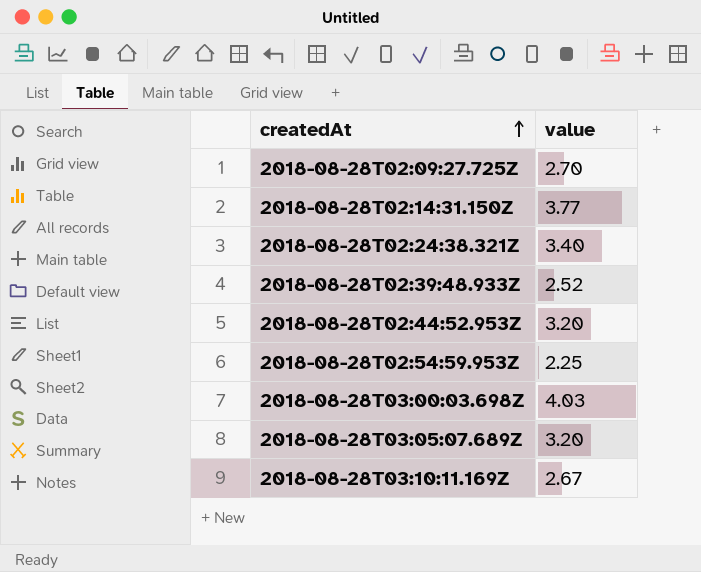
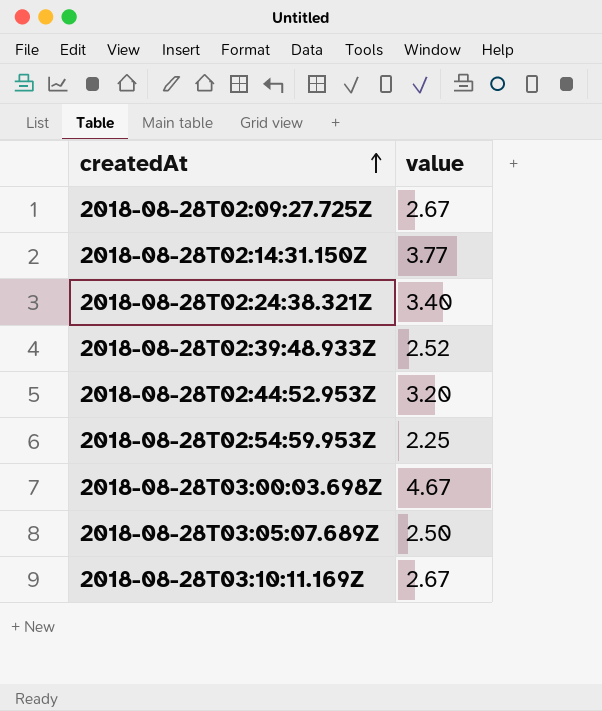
2018-08-28T02:09:27.725Z | value: 2.70 -> 2.67
2018-08-28T03:00:03.698Z | value: 4.03 -> 4.67
2018-08-28T03:05:07.689Z | value: 3.20 -> 2.50

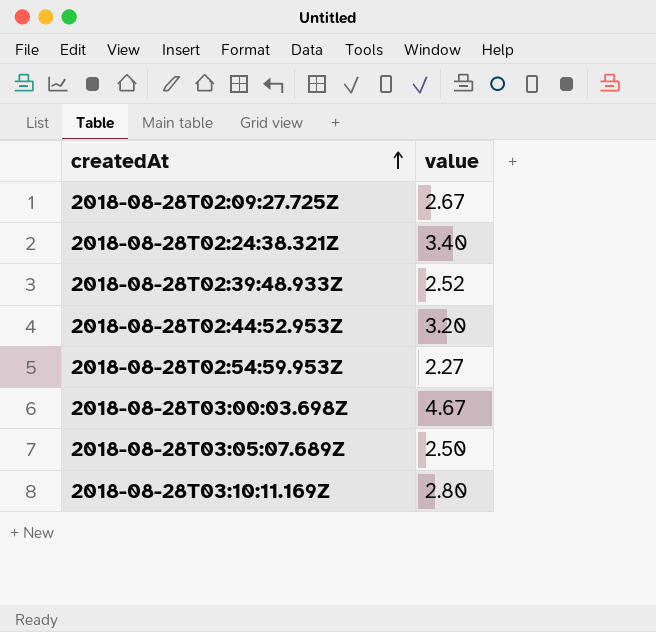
row 2018-08-28T02:14:31.150Z: 3.77 -> none
2018-08-28T02:54:59.953Z | value: 2.25 -> 2.27
2018-08-28T03:10:11.169Z | value: 2.67 -> 2.80

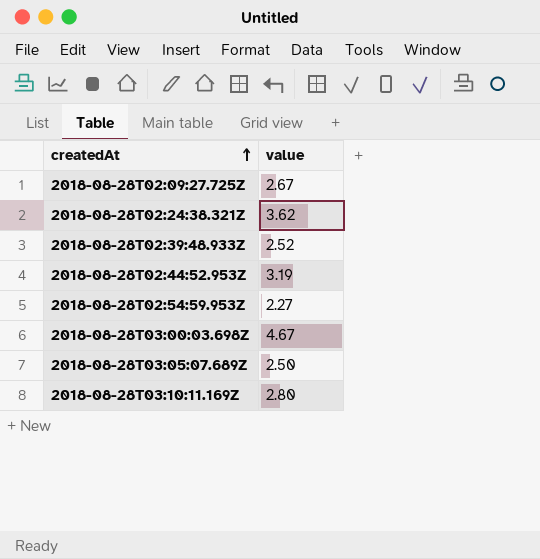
2018-08-28T02:24:38.321Z | value: 3.40 -> 3.62
2018-08-28T02:44:52.953Z | value: 3.20 -> 3.19

